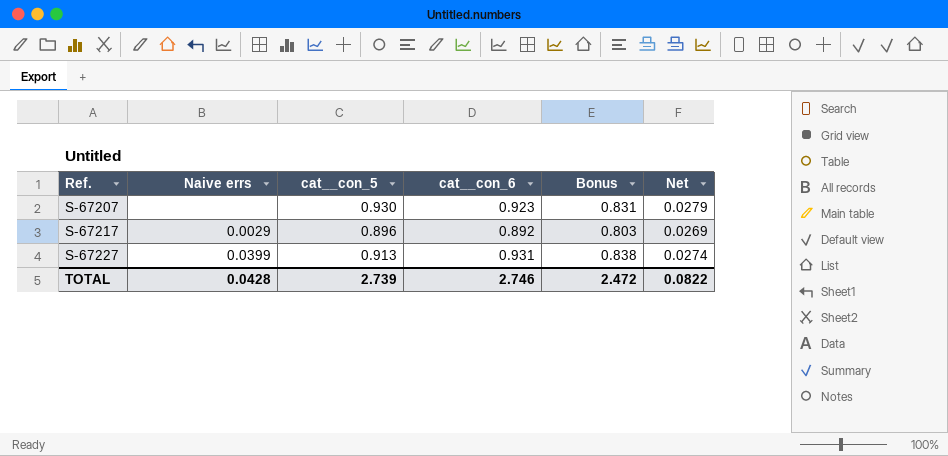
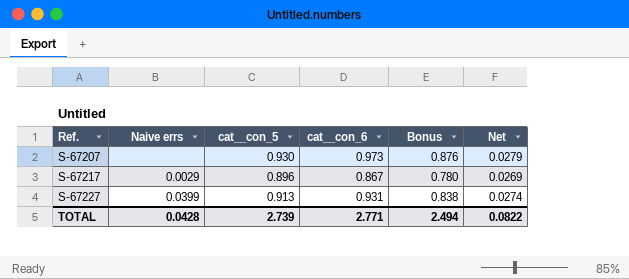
S-67207 | cat__con_6: 0.923 -> 0.973
S-67207 | Bonus: 0.831 -> 0.876
S-67217 | cat__con_6: 0.892 -> 0.867
S-67217 | Bonus: 0.803 -> 0.780
TOTAL | cat__con_6: 2.746 -> 2.771
TOTAL | Bonus: 2.472 -> 2.494

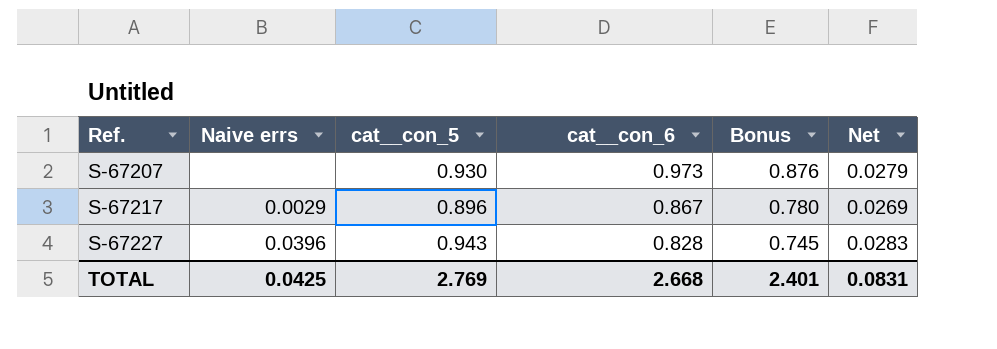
S-67227 | Naive errs: 0.0399 -> 0.0396
S-67227 | cat__con_5: 0.913 -> 0.943
S-67227 | cat__con_6: 0.931 -> 0.828
S-67227 | Bonus: 0.838 -> 0.745
S-67227 | Net: 0.0274 -> 0.0283
TOTAL | Naive errs: 0.0428 -> 0.0425
TOTAL | cat__con_5: 2.739 -> 2.769
TOTAL | cat__con_6: 2.771 -> 2.668
TOTAL | Bonus: 2.494 -> 2.401
TOTAL | Net: 0.0822 -> 0.0831

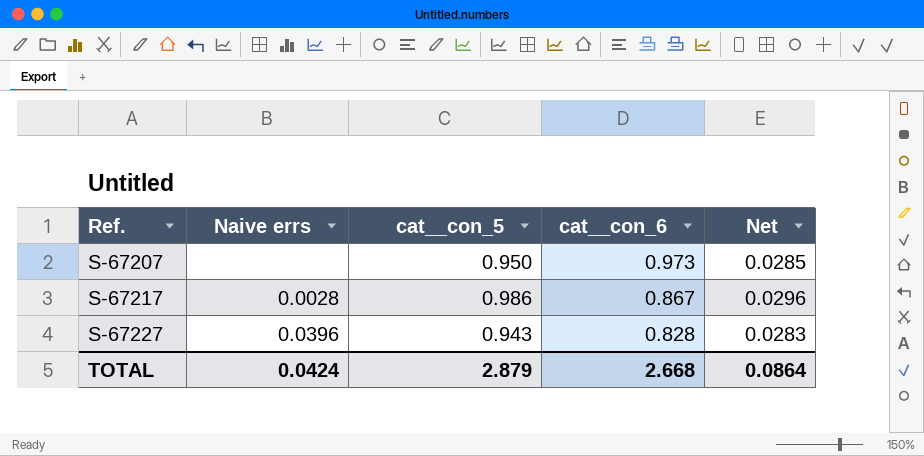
column Bonus | formula: [cat__con_6] * 0.9 -> none
S-67207 | cat__con_5: 0.930 -> 0.950
S-67207 | Net: 0.0279 -> 0.0285
S-67217 | Naive errs: 0.0029 -> 0.0028
S-67217 | cat__con_5: 0.896 -> 0.986
S-67217 | Net: 0.0269 -> 0.0296
TOTAL | Naive errs: 0.0425 -> 0.0424
TOTAL | cat__con_5: 2.769 -> 2.879
TOTAL | Net: 0.0831 -> 0.0864

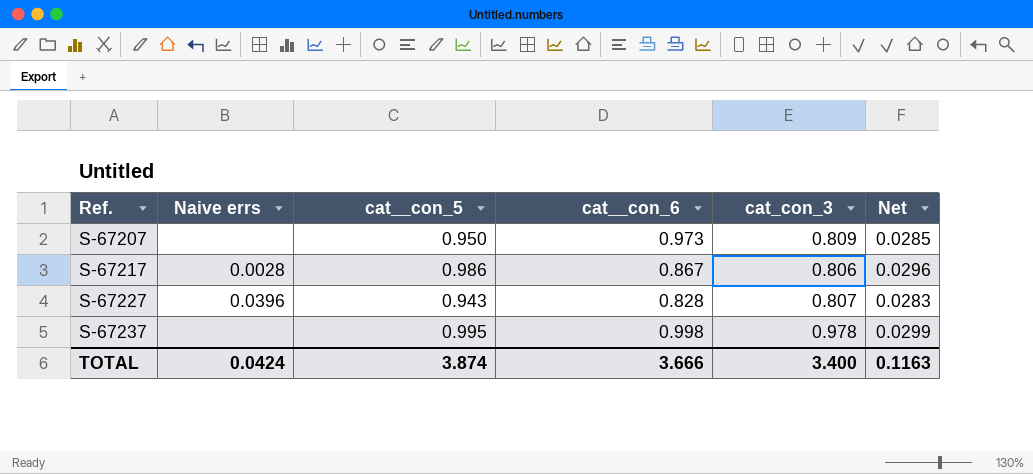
column cat_con_3 | position: none -> 5
row S-67237: none -> none | 0.995 | 0.998 | 0.978 | 0.0299
TOTAL | cat__con_5: 2.879 -> 3.874
TOTAL | cat__con_6: 2.668 -> 3.666
TOTAL | Net: 0.0864 -> 0.1163

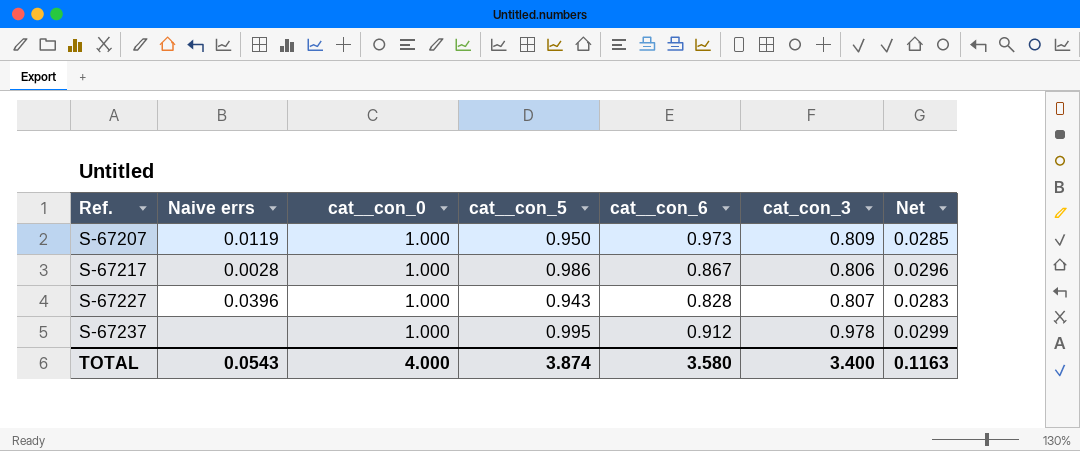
column cat__con_0 | position: none -> 3
S-67207 | Naive errs: none -> 0.0119
S-67237 | cat__con_6: 0.998 -> 0.912
TOTAL | Naive errs: 0.0424 -> 0.0543
TOTAL | cat__con_6: 3.666 -> 3.580

